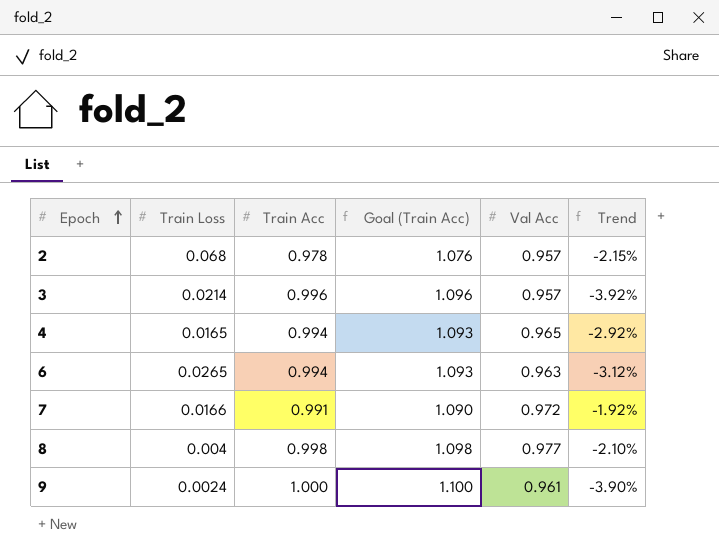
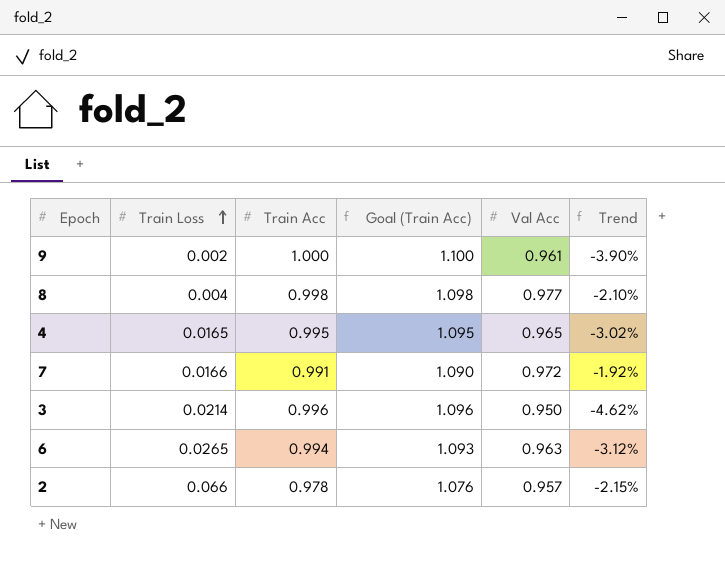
row order: Epoch ascending -> Train Loss ascending
9 | Train Loss: 0.0024 -> 0.002
4 | Train Acc: 0.994 -> 0.995
4 | Goal (Train Acc): 1.093 -> 1.095
4 | Trend: -2.92% -> -3.02%
3 | Val Acc: 0.957 -> 0.950
3 | Trend: -3.92% -> -4.62%
2 | Train Loss: 0.068 -> 0.066

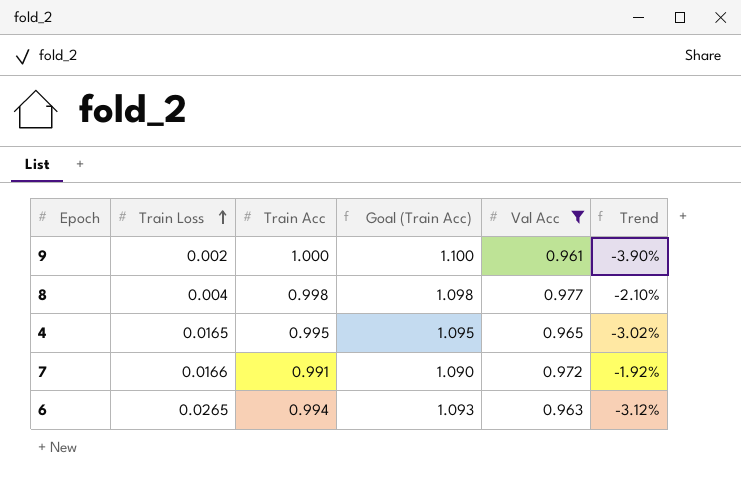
filter: none -> Val Acc >= 0.961

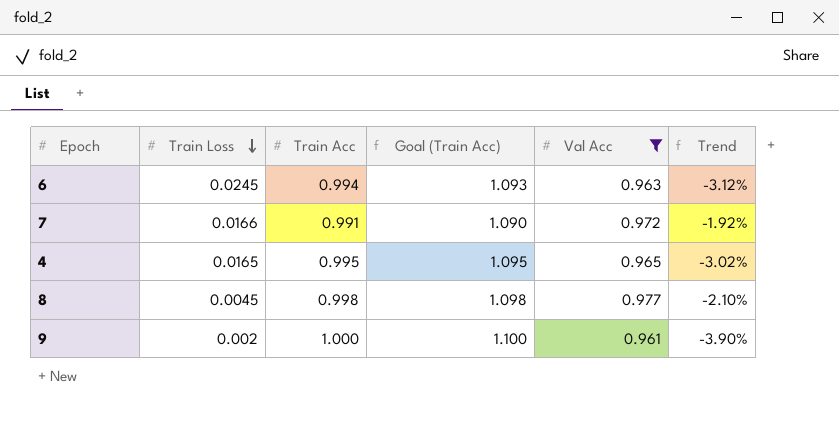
row order: Train Loss ascending -> Train Loss descending
6 | Train Loss: 0.0265 -> 0.0245
8 | Train Loss: 0.004 -> 0.0045

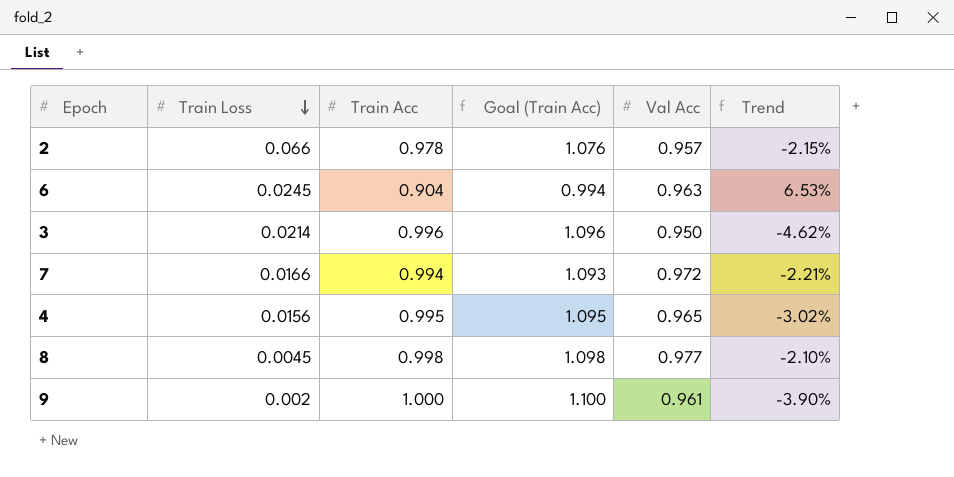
filter: Val Acc >= 0.961 -> none
6 | Train Acc: 0.994 -> 0.904
6 | Goal (Train Acc): 1.093 -> 0.994
6 | Trend: -3.12% -> 6.53%
7 | Train Acc: 0.991 -> 0.994
7 | Goal (Train Acc): 1.090 -> 1.093
7 | Trend: -1.92% -> -2.21%
4 | Train Loss: 0.0165 -> 0.0156

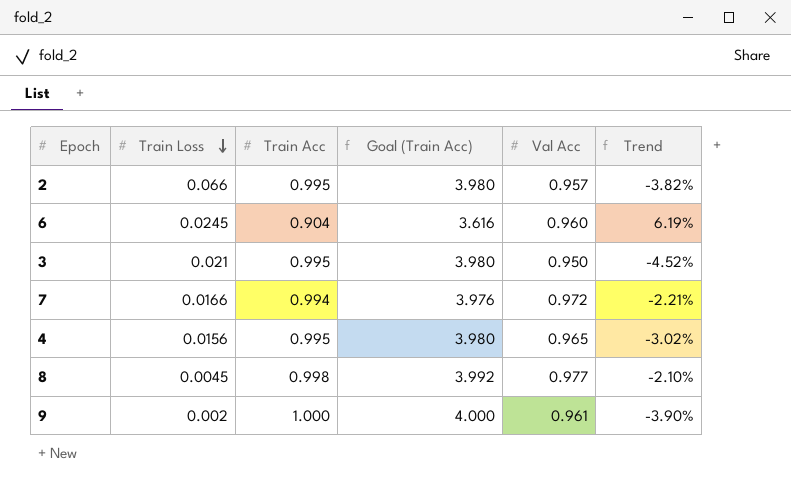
column Goal (Train Acc) | formula: [Train Acc] * 1.1 -> [Train Acc] * 4
2 | Train Acc: 0.978 -> 0.995
2 | Trend: -2.15% -> -3.82%
6 | Val Acc: 0.963 -> 0.960
6 | Trend: 6.53% -> 6.19%
3 | Train Loss: 0.0214 -> 0.021
3 | Train Acc: 0.996 -> 0.995
3 | Trend: -4.62% -> -4.52%

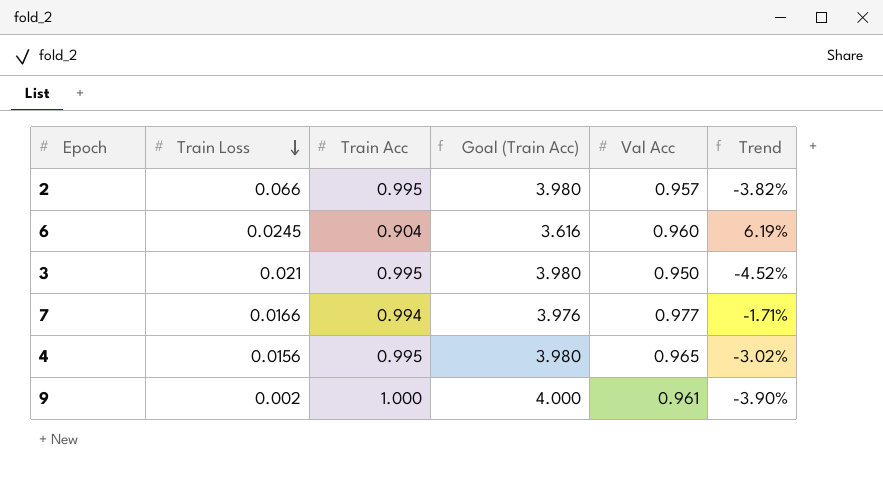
row 8: 0.0045 | 0.998 | 3.992 | 0.977 | -2.10% -> none
7 | Val Acc: 0.972 -> 0.977
7 | Trend: -2.21% -> -1.71%

